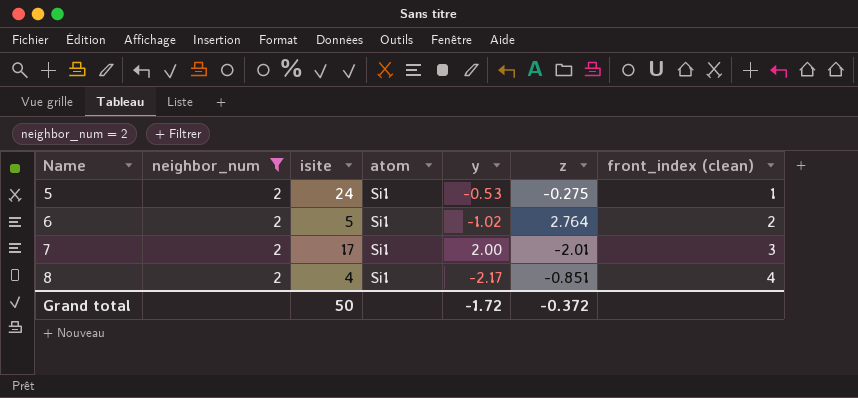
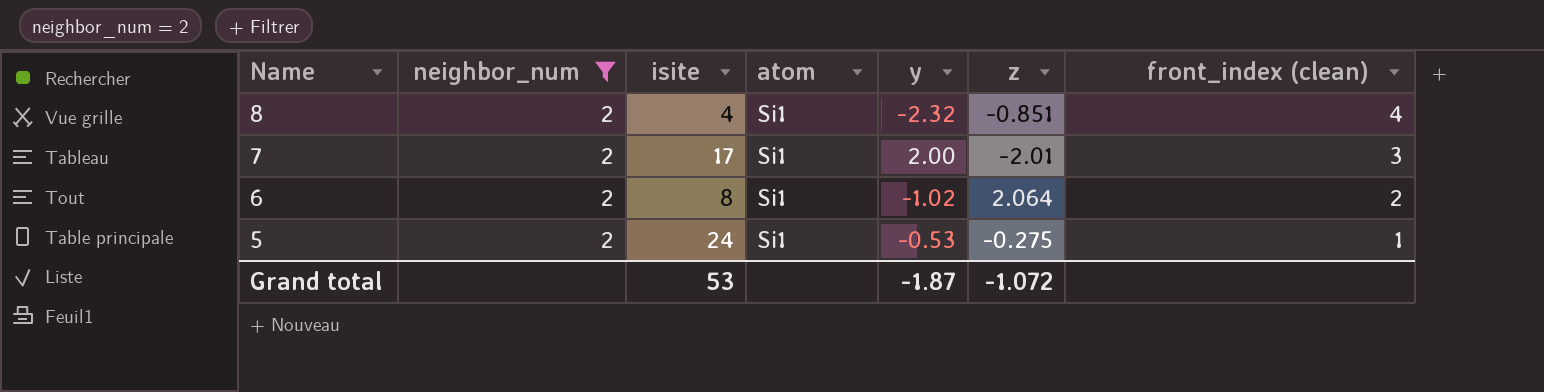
row order: Name ascending -> Name descending
8 | y: -2.17 -> -2.32
6 | isite: 5 -> 8
6 | z: 2.764 -> 2.064
Grand total | isite: 50 -> 53
Grand total | y: -1.72 -> -1.87
Grand total | z: -0.372 -> -1.072

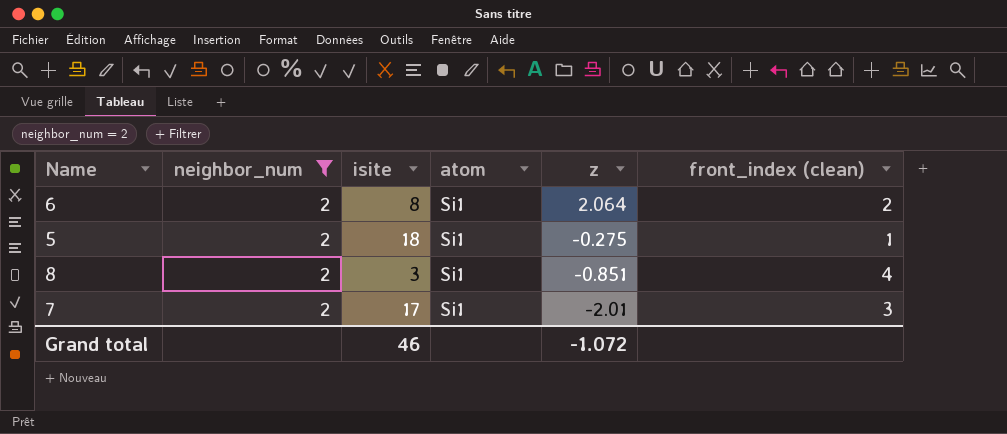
row order: Name descending -> z descending
column y | position: 5 -> none
5 | isite: 24 -> 18
8 | isite: 4 -> 3
Grand total | isite: 53 -> 46

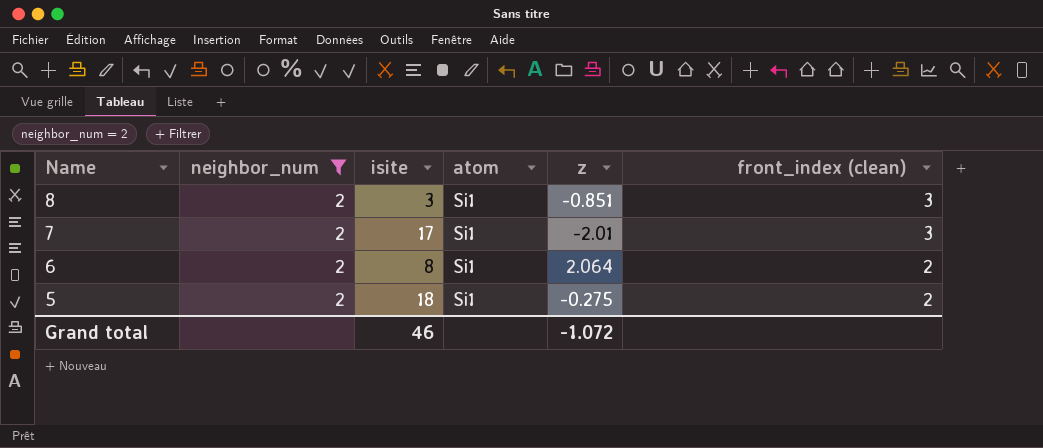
row order: z descending -> Name descending
8 | front_index (clean): 4 -> 3
5 | front_index (clean): 1 -> 2

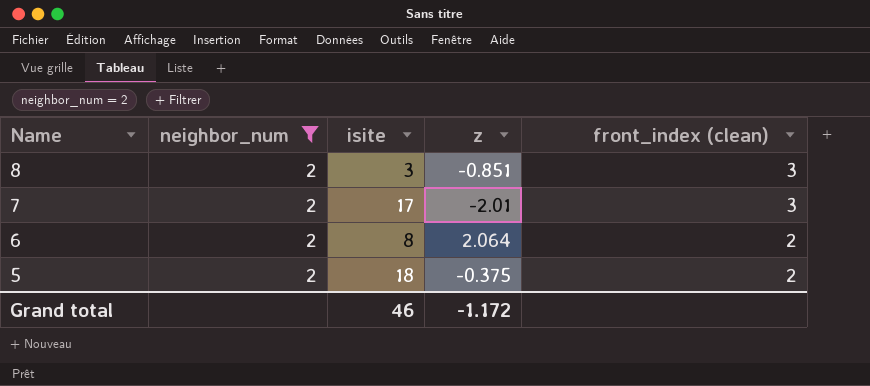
column atom | position: 4 -> none
5 | z: -0.275 -> -0.375
Grand total | z: -1.072 -> -1.172

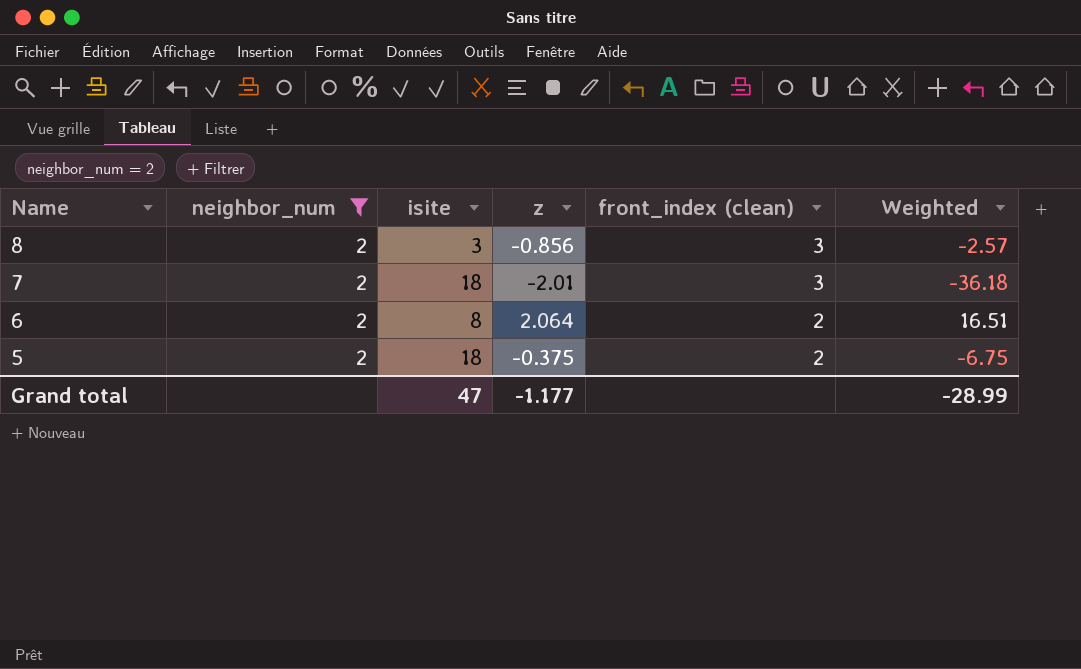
column Weighted | formula: none -> [isite] * [z]
8 | z: -0.851 -> -0.856
7 | isite: 17 -> 18
Grand total | isite: 46 -> 47
Grand total | z: -1.172 -> -1.177

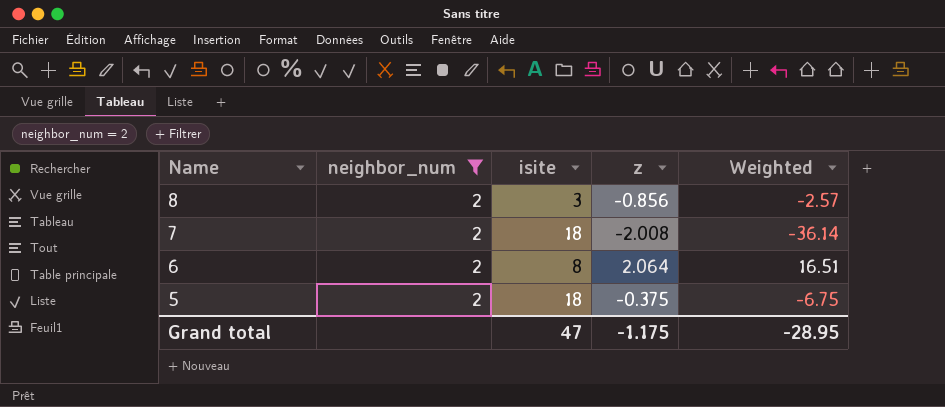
column front_index (clean) | position: 5 -> none
7 | z: -2.01 -> -2.008
7 | Weighted: -36.18 -> -36.14
Grand total | z: -1.177 -> -1.175
Grand total | Weighted: -28.99 -> -28.95

